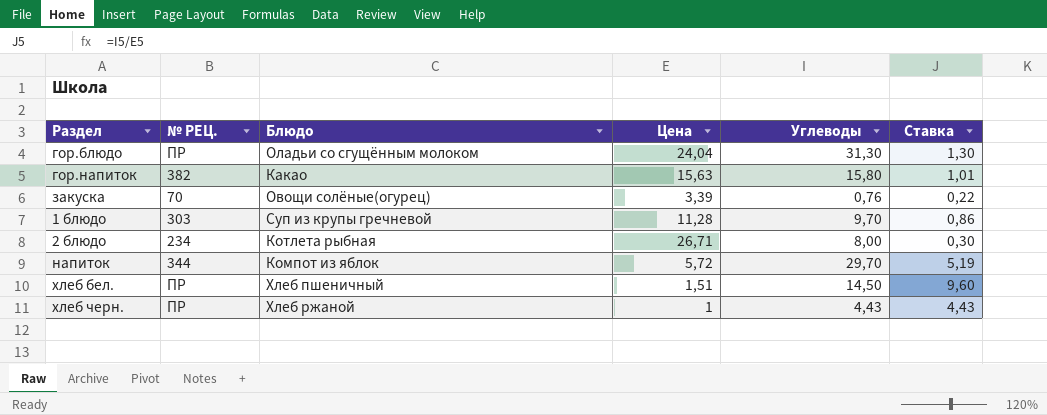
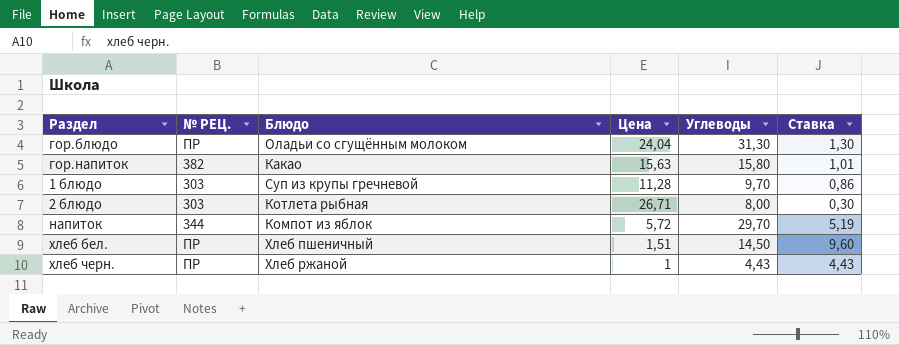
row закуска: 70 | Овощи солёные(огурец) | 3,39 | 0,76 | 0,22 -> none
2 блюдо | № РЕЦ.: 234 -> 303

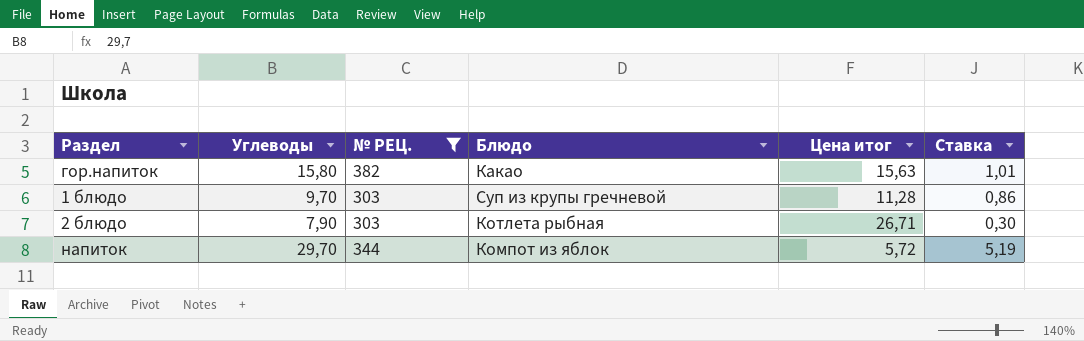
filter: none -> № РЕЦ. != ПР
column Углеводы | position: 5 -> 2
column name: Цена -> Цена итог
2 блюдо | Углеводы: 8,00 -> 7,90

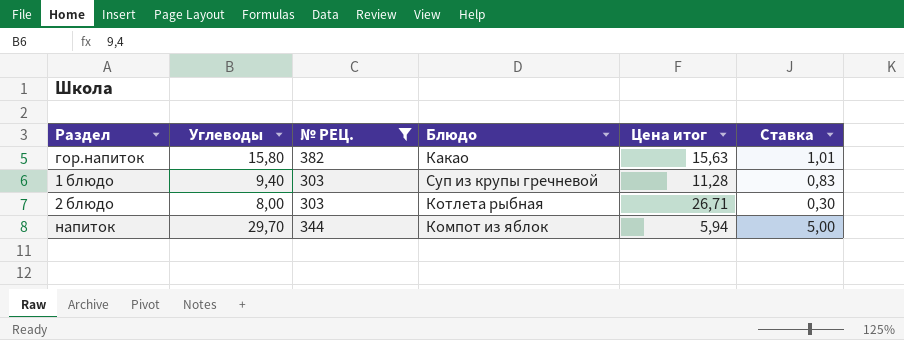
1 блюдо | Углеводы: 9,70 -> 9,40
1 блюдо | Ставка: 0,86 -> 0,83
2 блюдо | Углеводы: 7,90 -> 8,00
напиток | Цена итог: 5,72 -> 5,94
напиток | Ставка: 5,19 -> 5,00

